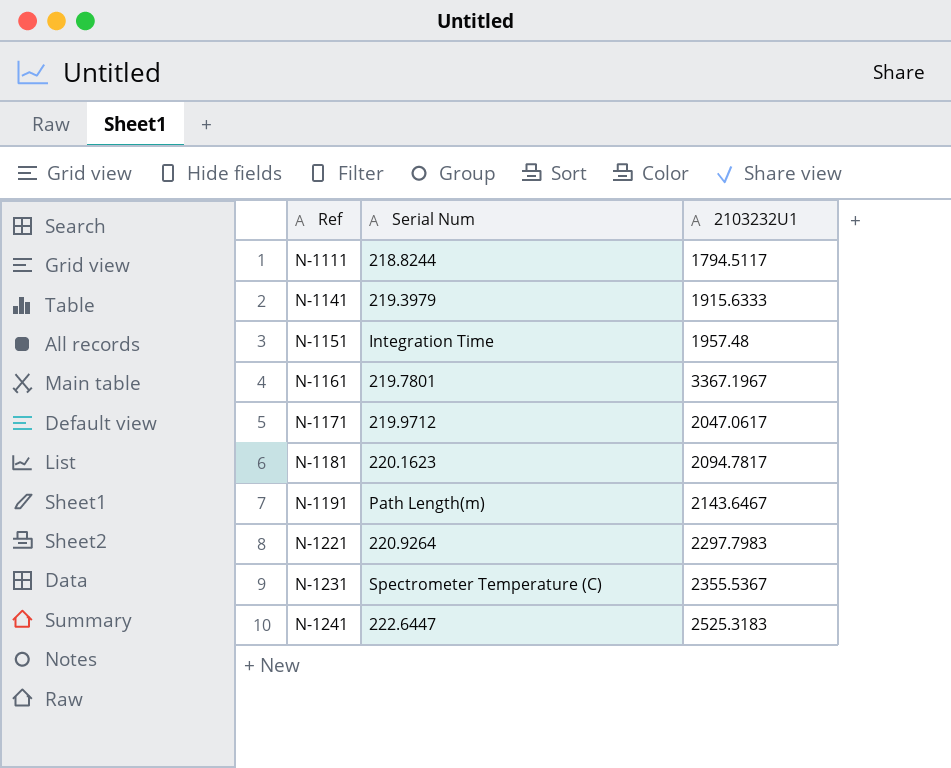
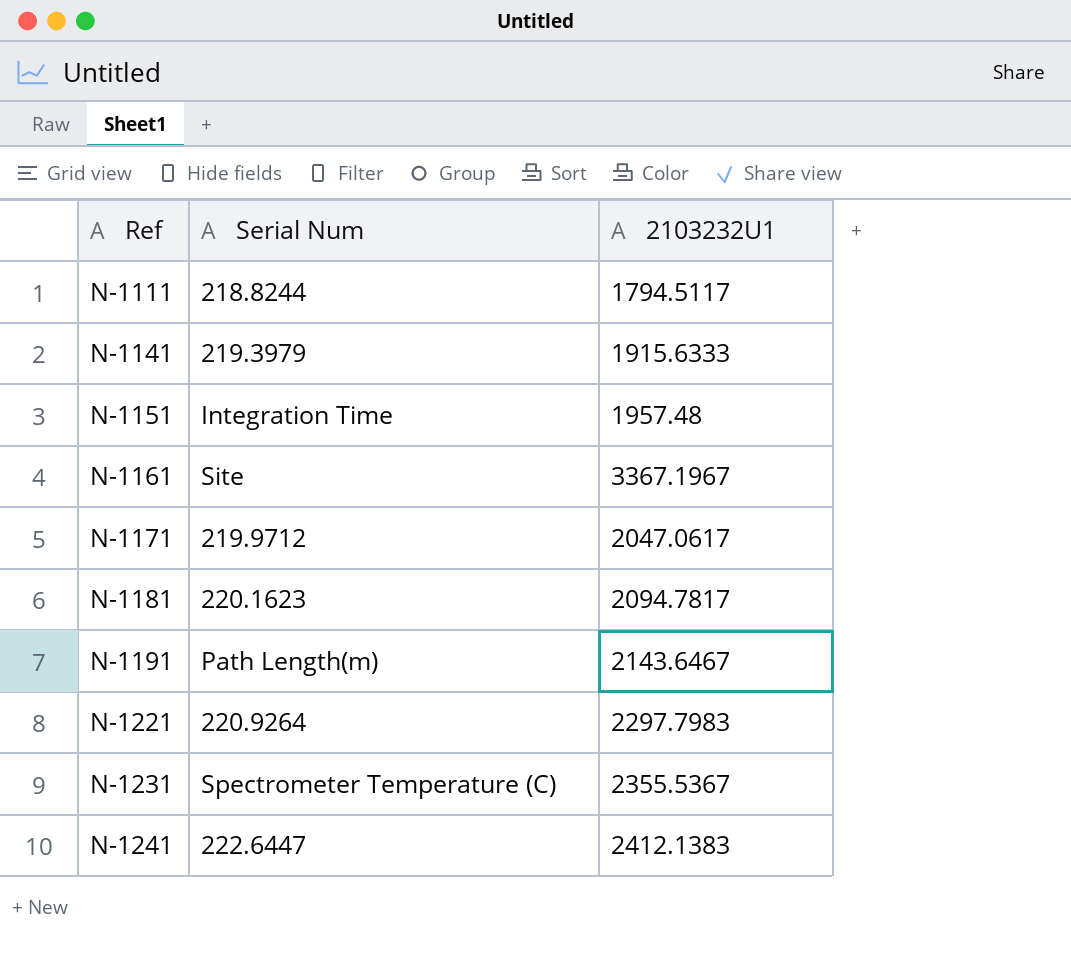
N-1161 | Serial Num: 219.7801 -> Site
N-1241 | 2103232U1: 2525.3183 -> 2412.1383

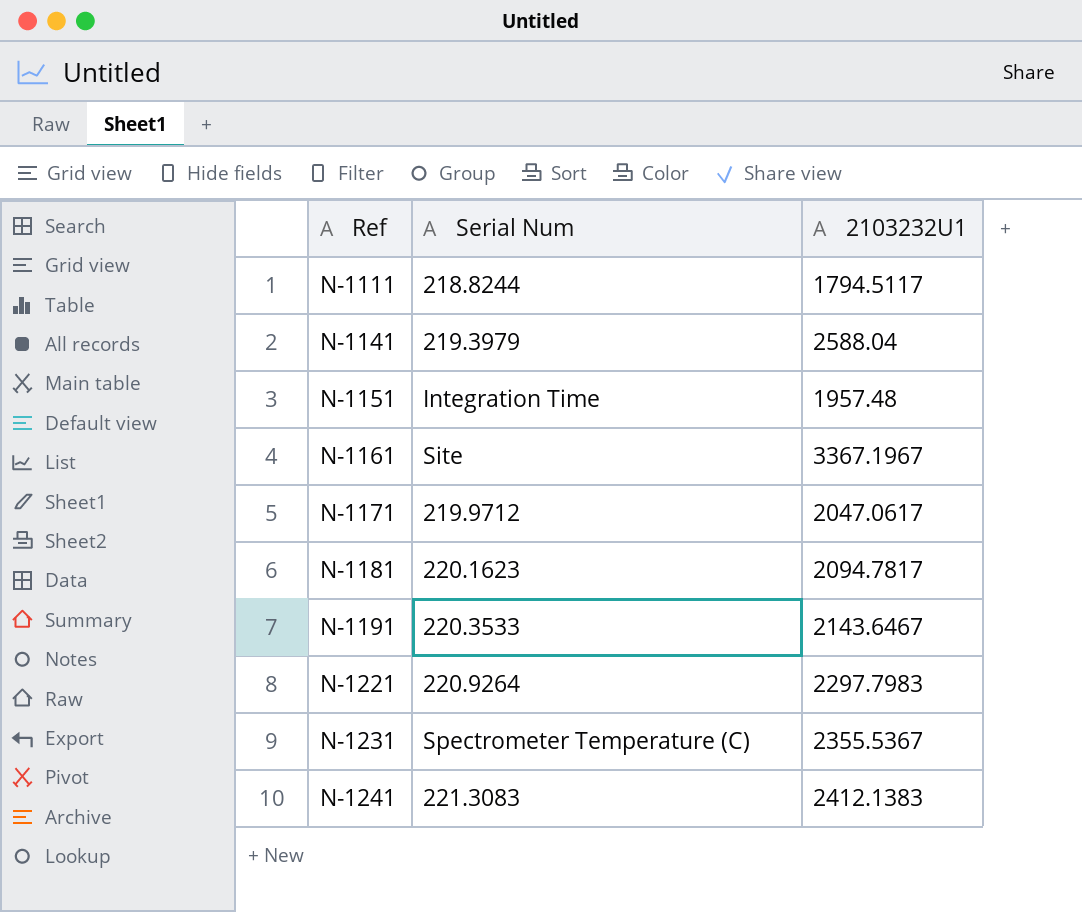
N-1141 | 2103232U1: 1915.6333 -> 2588.04
N-1191 | Serial Num: Path Length(m) -> 220.3533
N-1241 | Serial Num: 222.6447 -> 221.3083

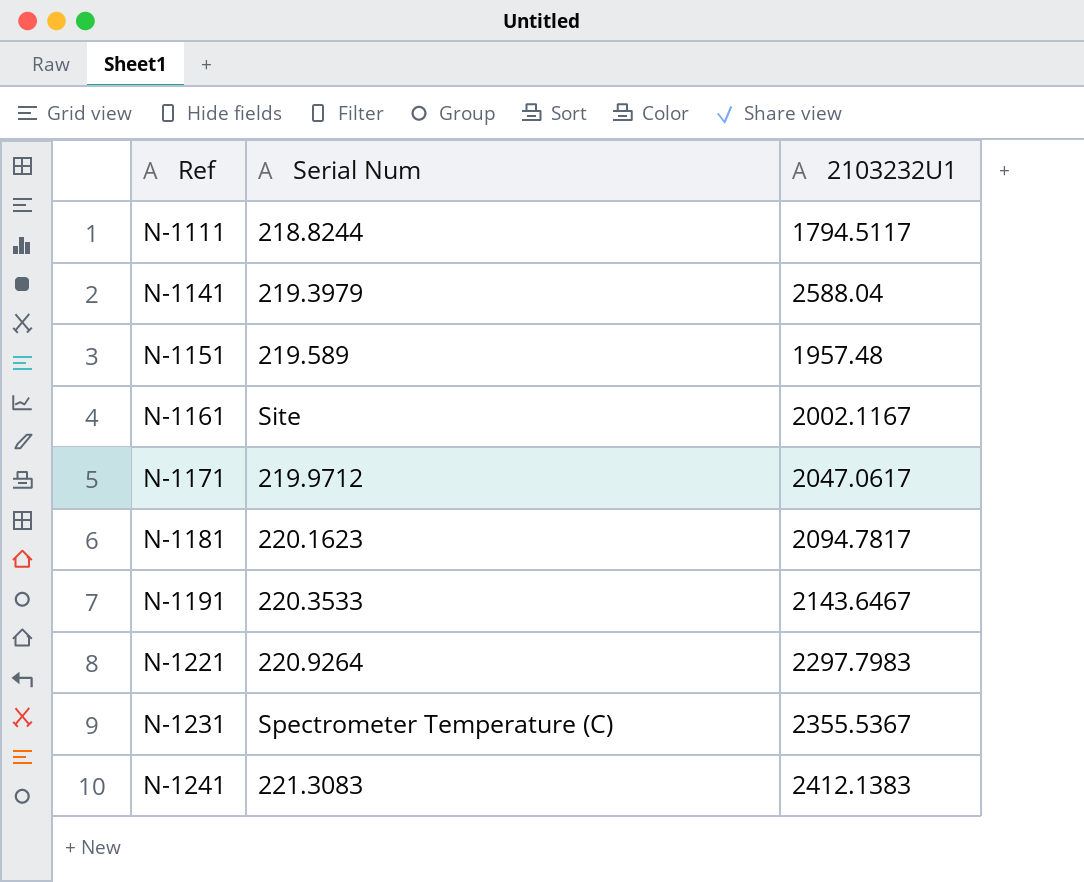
N-1151 | Serial Num: Integration Time -> 219.589
N-1161 | 2103232U1: 3367.1967 -> 2002.1167

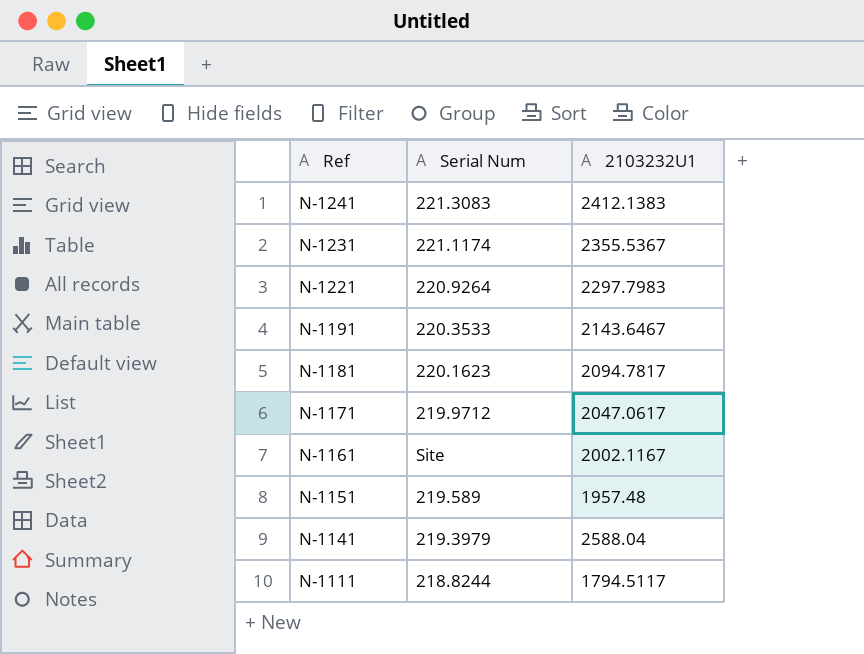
row order: Ref ascending -> Ref descending
N-1231 | Serial Num: Spectrometer Temperature (C) -> 221.1174

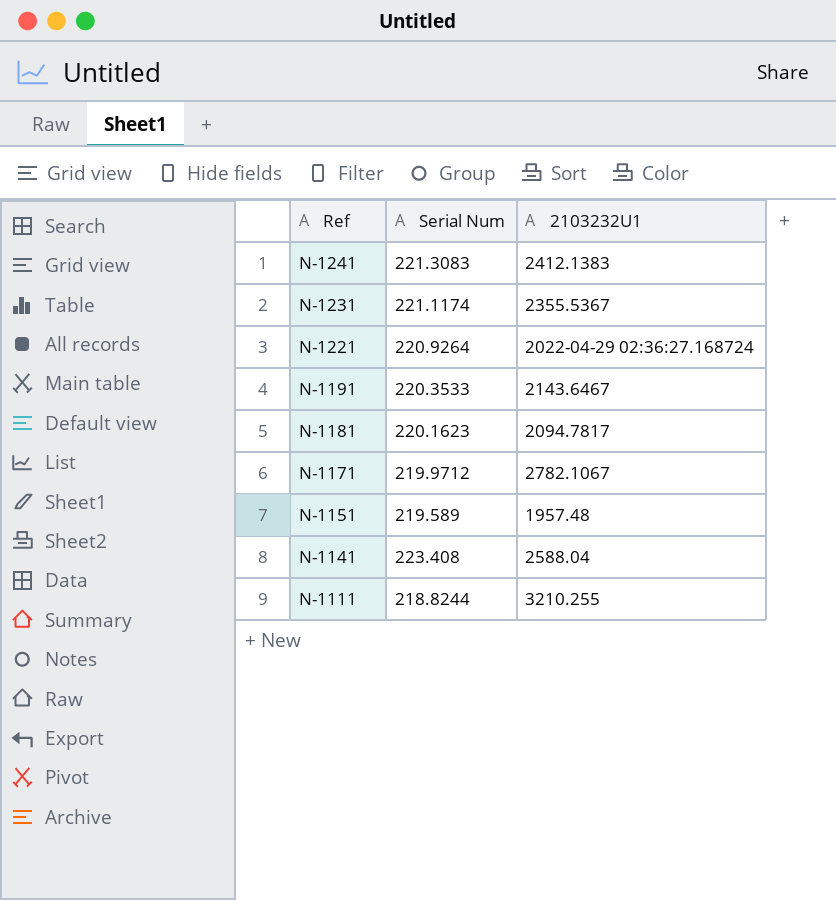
row N-1161: Site | 2002.1167 -> none
N-1221 | 2103232U1: 2297.7983 -> 2022-04-29 02:36:27.168724
N-1171 | 2103232U1: 2047.0617 -> 2782.1067
N-1141 | Serial Num: 219.3979 -> 223.408
N-1111 | 2103232U1: 1794.5117 -> 3210.255

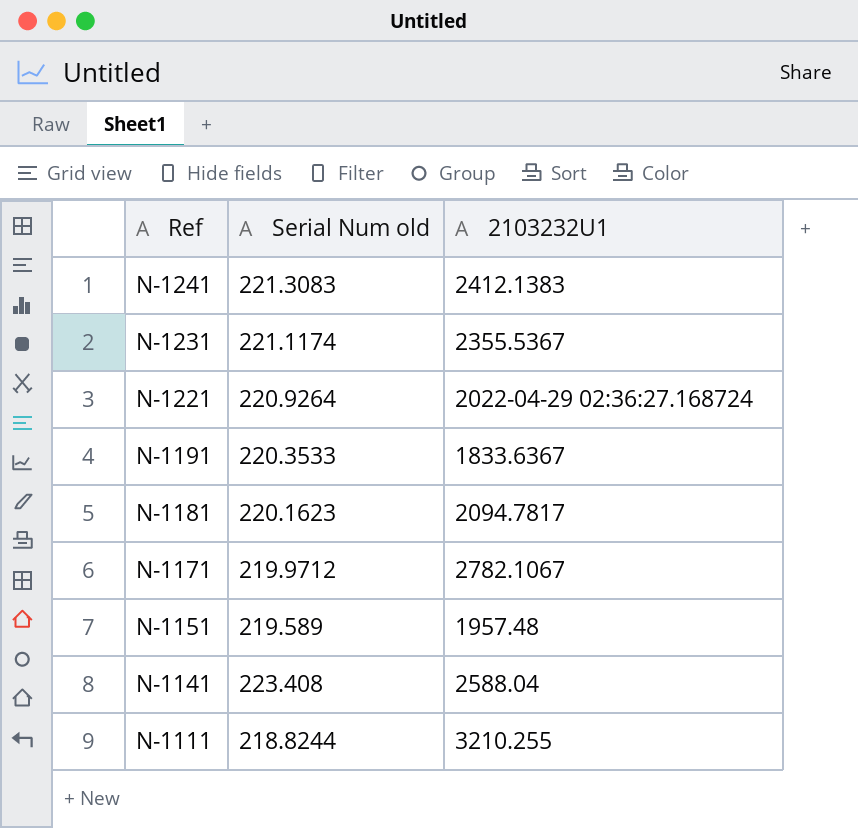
column name: Serial Num -> Serial Num old
N-1191 | 2103232U1: 2143.6467 -> 1833.6367

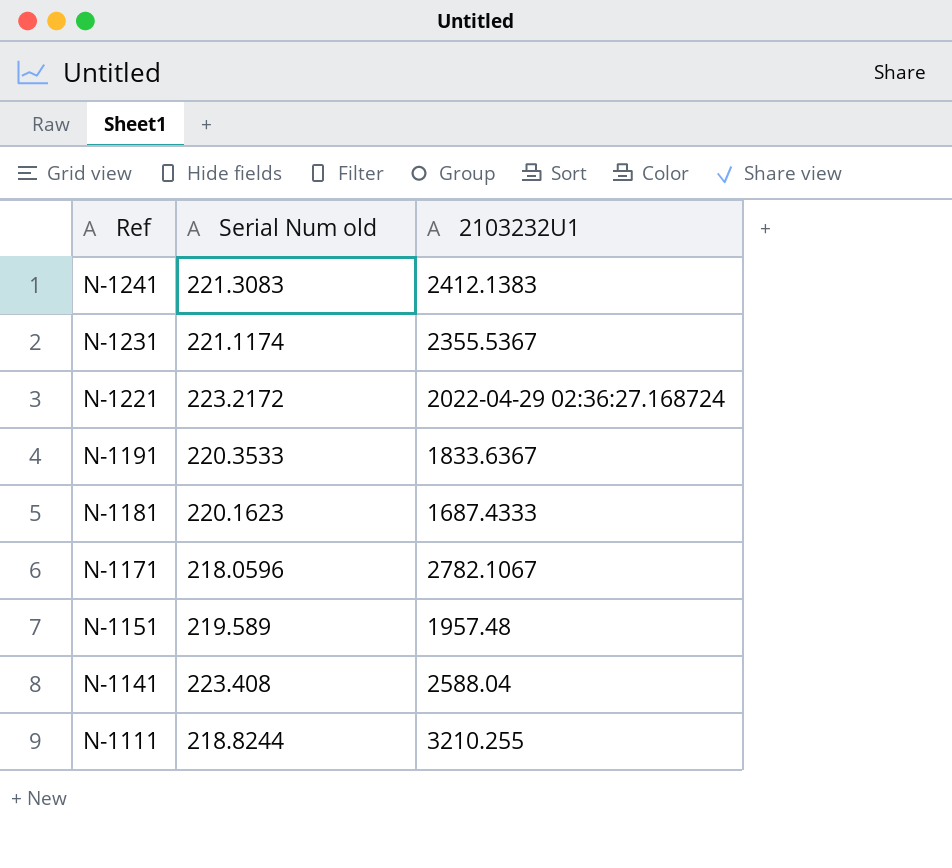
N-1221 | Serial Num old: 220.9264 -> 223.2172
N-1181 | 2103232U1: 2094.7817 -> 1687.4333
N-1171 | Serial Num old: 219.9712 -> 218.0596

